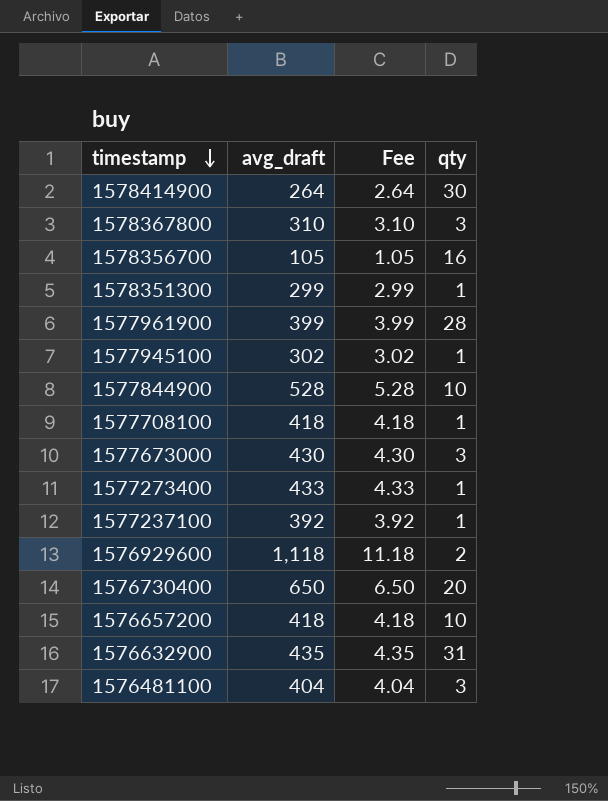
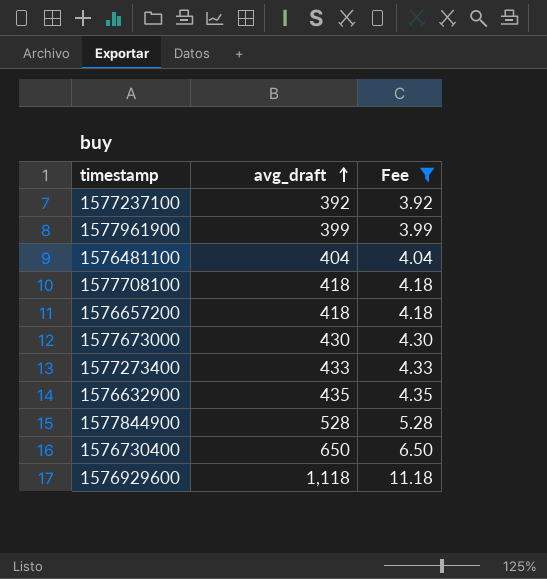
filter: none -> Fee >= 3.92
row order: timestamp descending -> avg_draft ascending
column qty | position: 4 -> none

